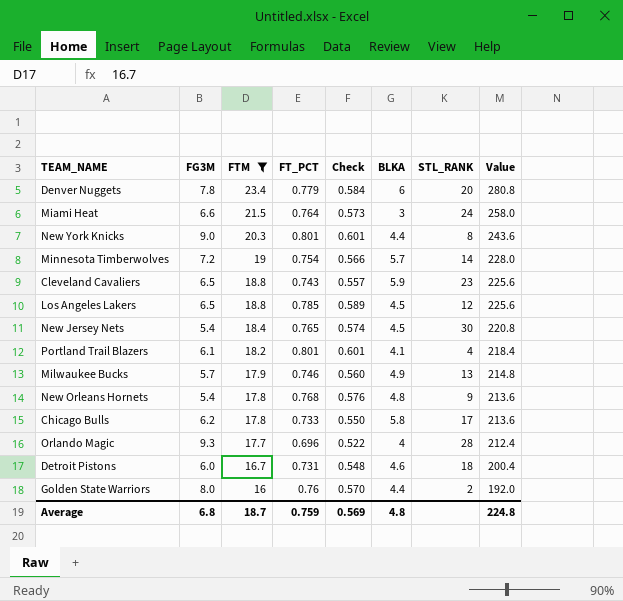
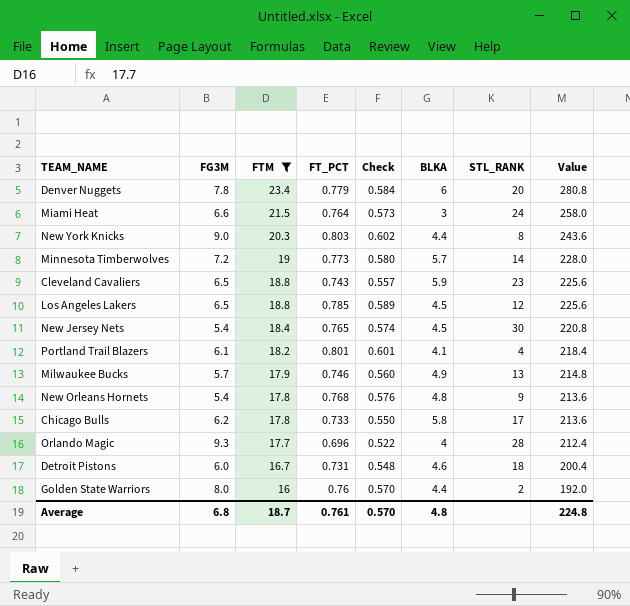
New York Knicks | FT_PCT: 0.801 -> 0.803
New York Knicks | Check: 0.601 -> 0.602
Minnesota Timberwolves | FT_PCT: 0.754 -> 0.773
Minnesota Timberwolves | Check: 0.566 -> 0.580
Average | FT_PCT: 0.759 -> 0.761
Average | Check: 0.569 -> 0.570

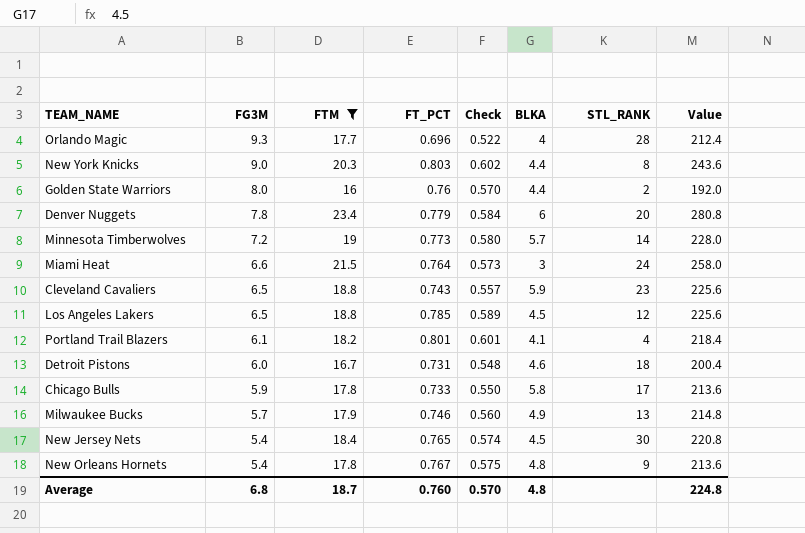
row order: FTM descending -> FG3M descending
Chicago Bulls | FG3M: 6.2 -> 5.9
New Orleans Hornets | FT_PCT: 0.768 -> 0.767
New Orleans Hornets | Check: 0.576 -> 0.575
Average | FT_PCT: 0.761 -> 0.760

